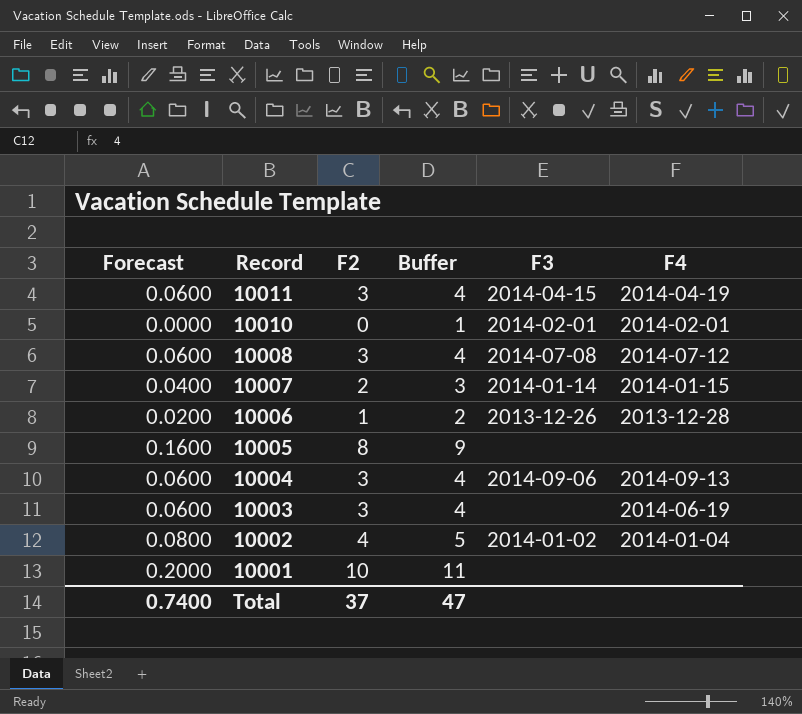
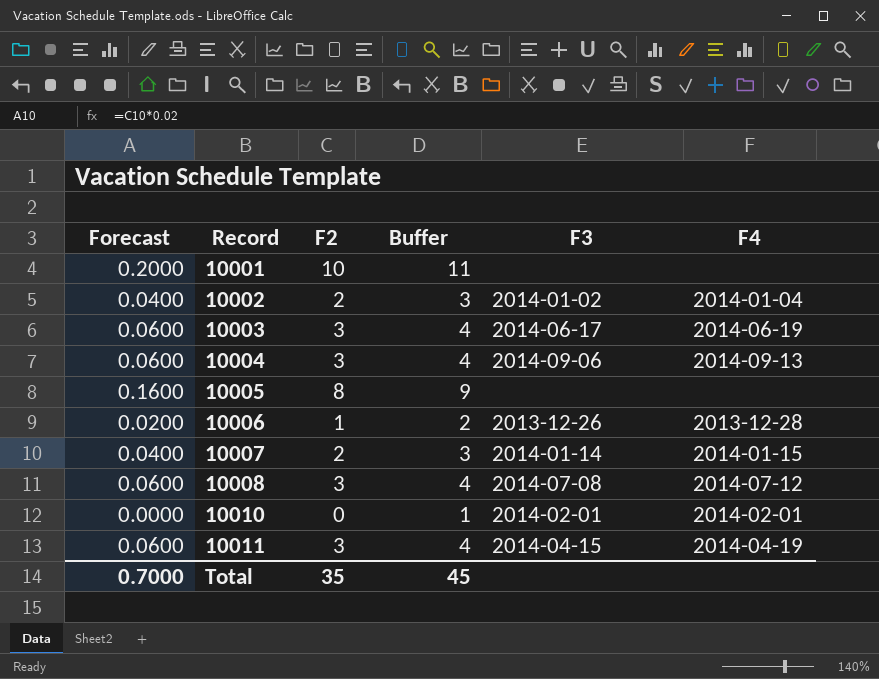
row order: Record descending -> Record ascending
10002 | Forecast: 0.0800 -> 0.0400
10002 | F2: 4 -> 2
10002 | Buffer: 5 -> 3
10003 | F3: none -> 2014-06-17
Total | Forecast: 0.7400 -> 0.7000
Total | F2: 37 -> 35
Total | Buffer: 47 -> 45

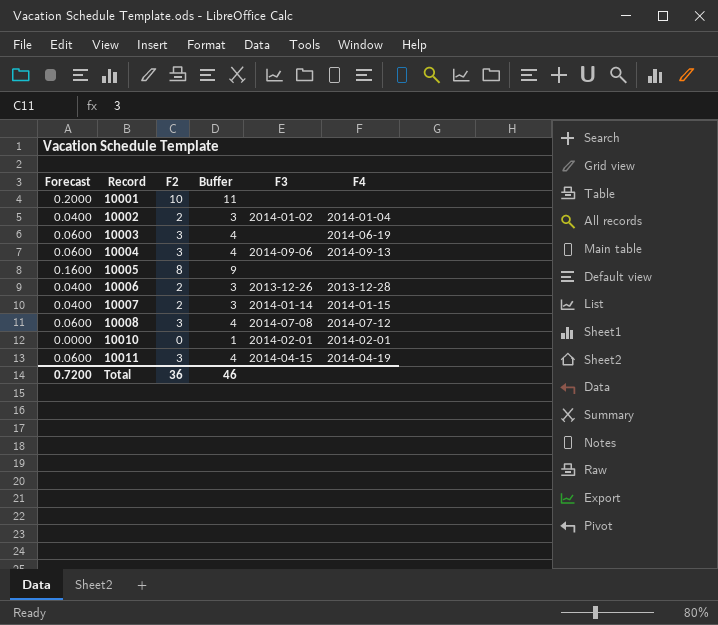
10003 | F3: 2014-06-17 -> none
10006 | Forecast: 0.0200 -> 0.0400
10006 | F2: 1 -> 2
10006 | Buffer: 2 -> 3
Total | Forecast: 0.7000 -> 0.7200
Total | F2: 35 -> 36
Total | Buffer: 45 -> 46

